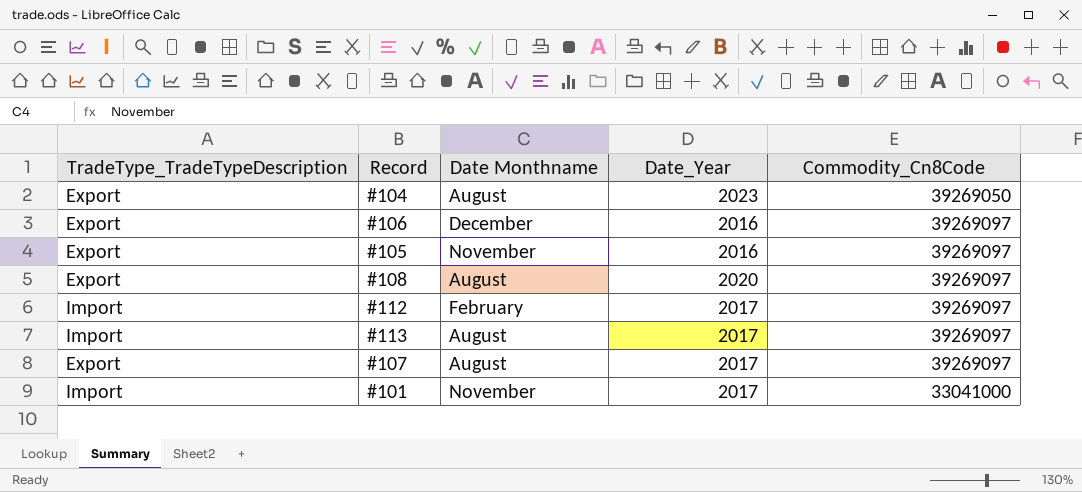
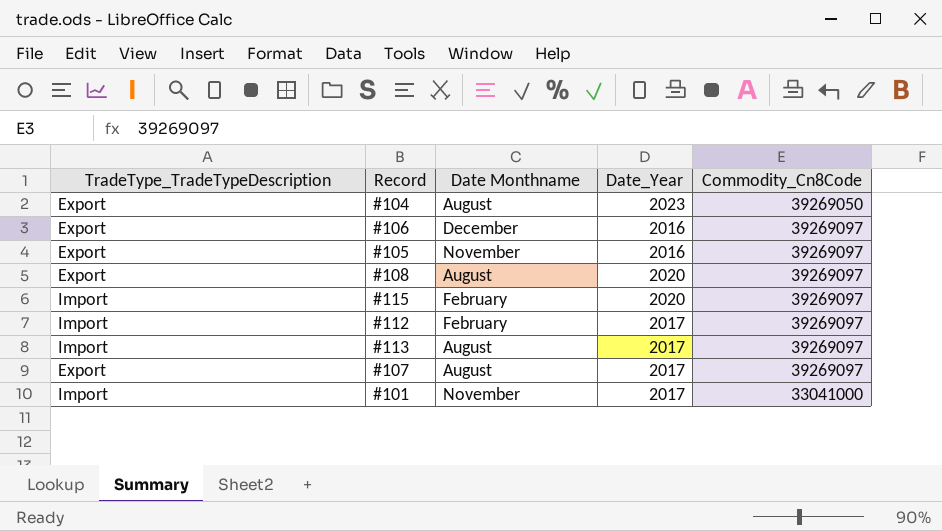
row #115: none -> Import | February | 2020 | 39269097

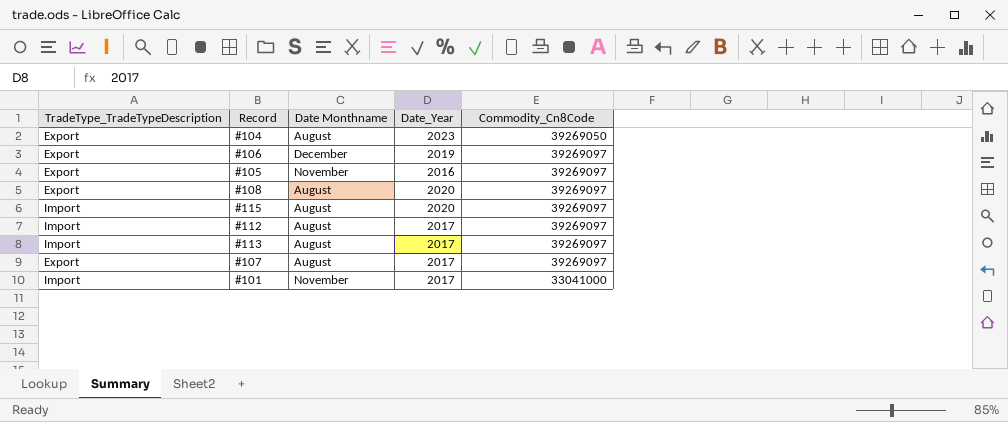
#106 | Date_Year: 2016 -> 2019
#115 | Date Monthname: February -> August
#112 | Date Monthname: February -> August

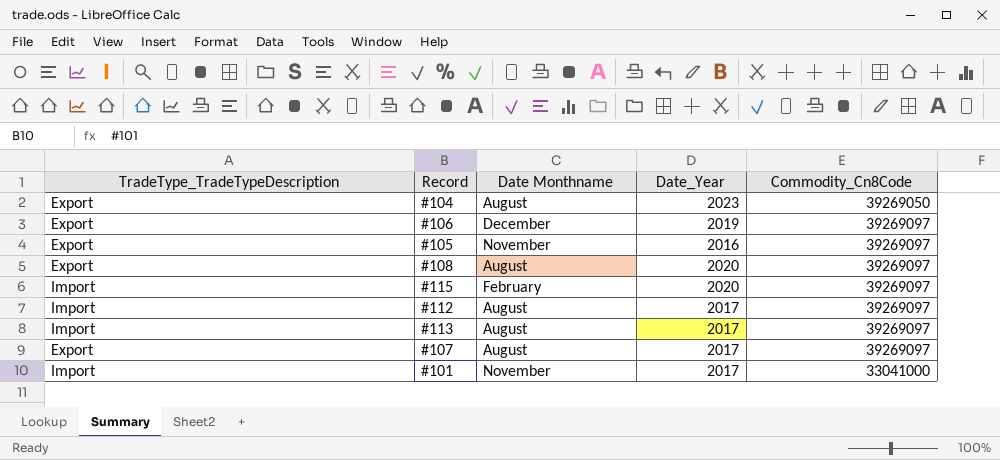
#115 | Date Monthname: August -> February

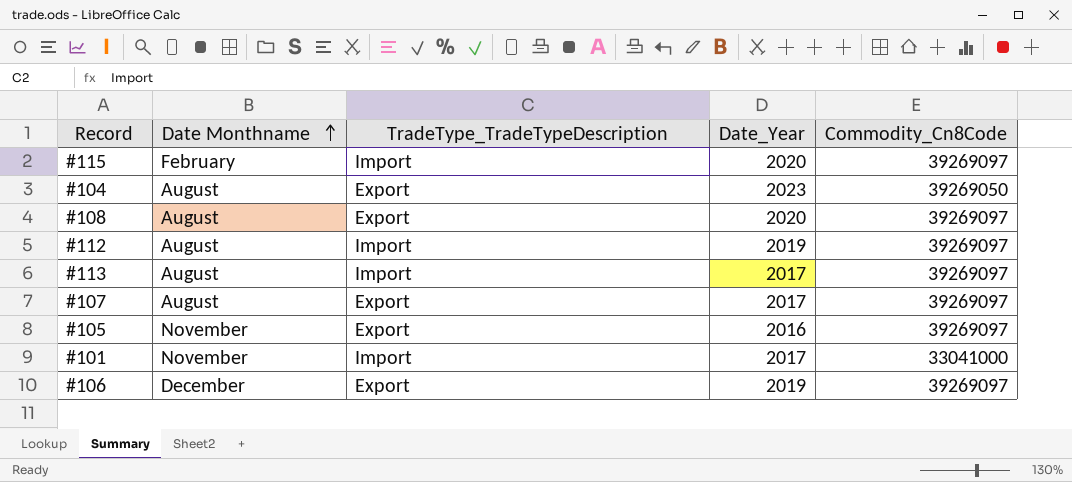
row order: none -> Date Monthname ascending
column TradeType_TradeTypeDescription | position: 1 -> 3
#112 | Date_Year: 2017 -> 2019

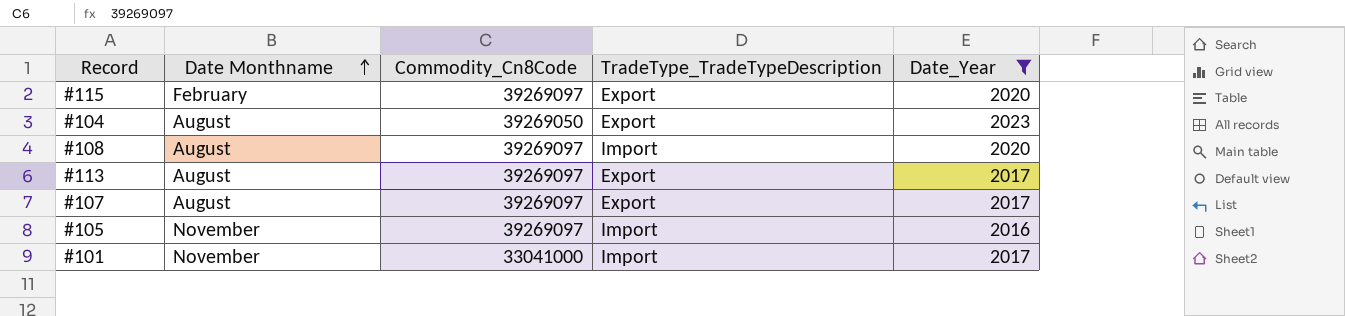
filter: none -> Date_Year != 2019
column Commodity_Cn8Code | position: 5 -> 3
#115 | TradeType_TradeTypeDescription: Import -> Export
#108 | TradeType_TradeTypeDescription: Export -> Import
#113 | TradeType_TradeTypeDescription: Import -> Export
#105 | TradeType_TradeTypeDescription: Export -> Import

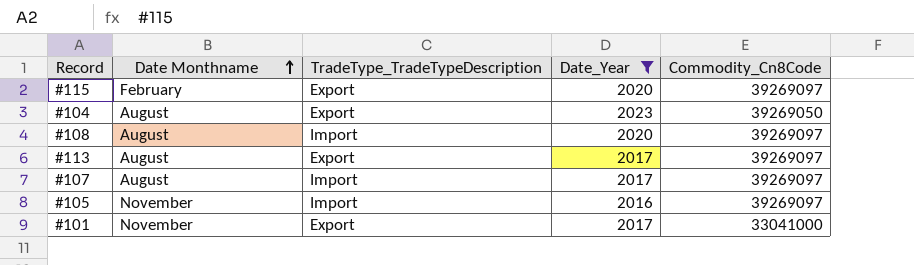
column Commodity_Cn8Code | position: 3 -> 5
#107 | TradeType_TradeTypeDescription: Export -> Import
#101 | TradeType_TradeTypeDescription: Import -> Export

